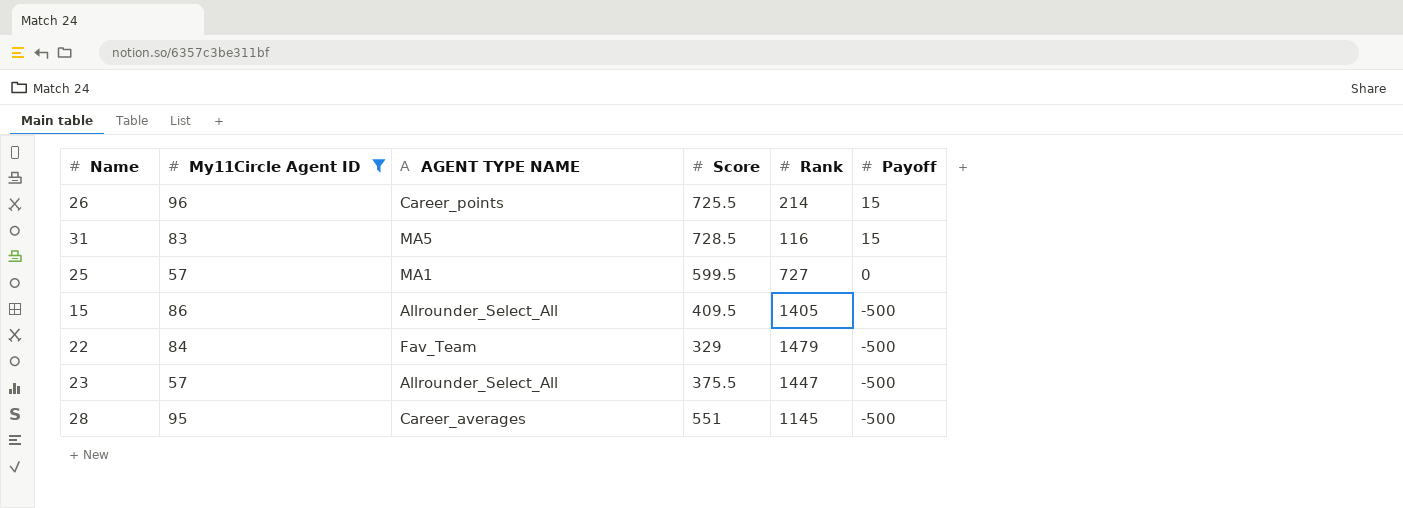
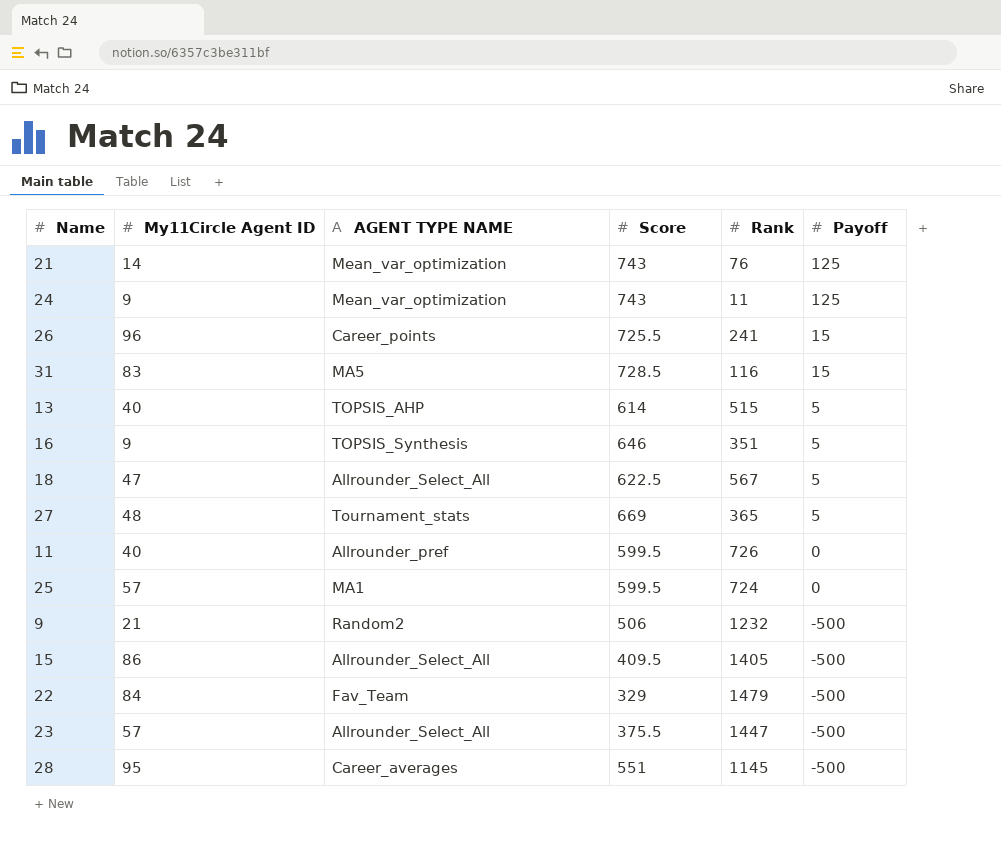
filter: My11Circle Agent ID >= 57 -> none
26 | Rank: 214 -> 241
25 | Rank: 727 -> 724

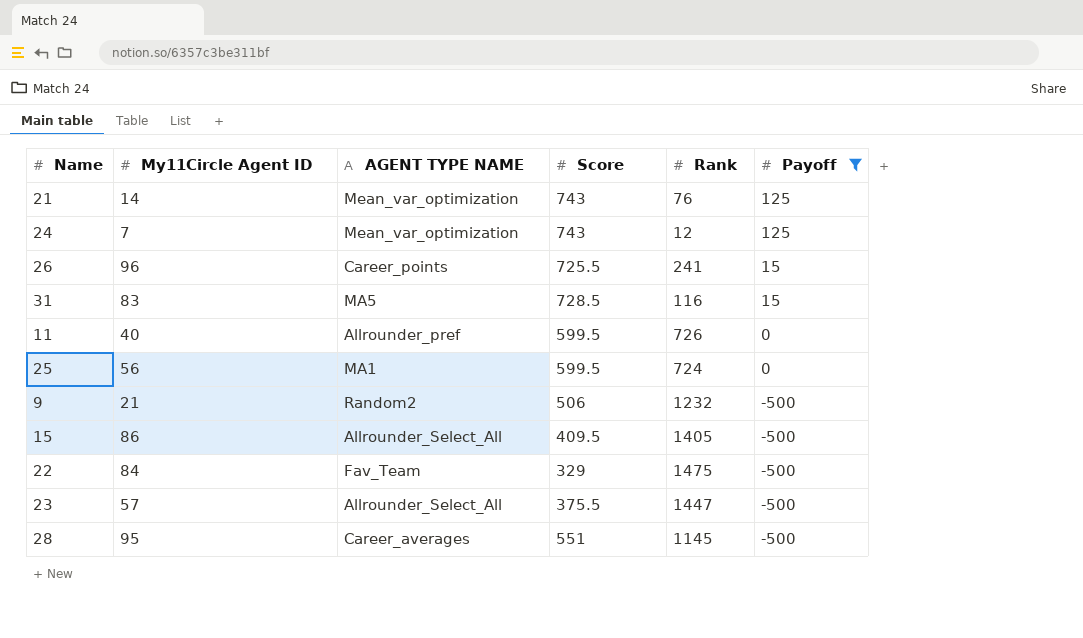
filter: none -> Payoff != 5
24 | My11Circle Agent ID: 9 -> 7
24 | Rank: 11 -> 12
25 | My11Circle Agent ID: 57 -> 56
22 | Rank: 1479 -> 1475

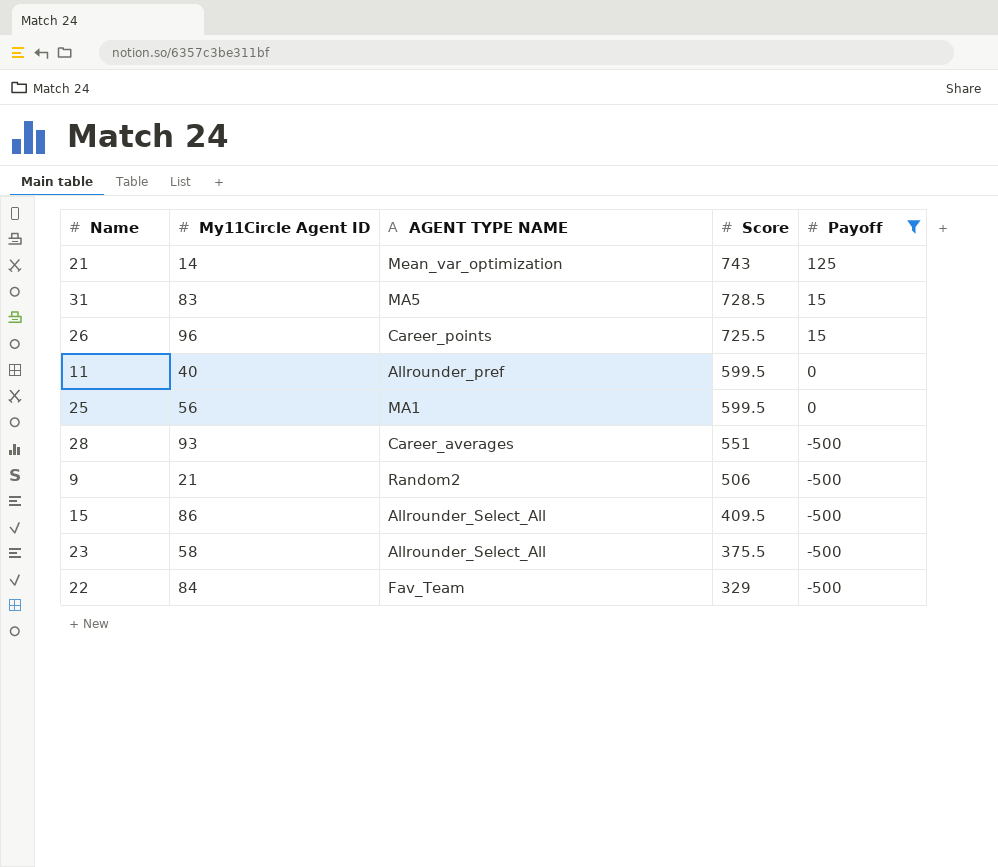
row order: Payoff descending -> Score descending
column Rank | position: 5 -> none
row 24: 7 | Mean_var_optimization | 743 | 12 | 125 -> none
28 | My11Circle Agent ID: 95 -> 93
23 | My11Circle Agent ID: 57 -> 58

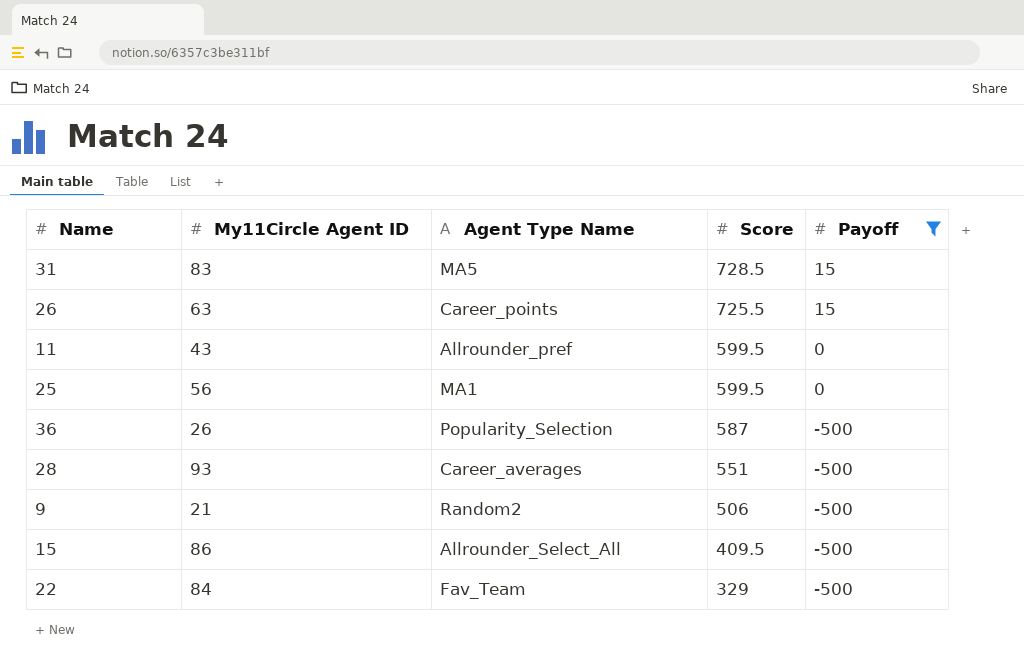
column name: AGENT TYPE NAME -> Agent Type Name
row 21: 14 | Mean_var_optimization | 743 | 125 -> none
row 23: 58 | Allrounder_Select_All | 375.5 | -500 -> none
26 | My11Circle Agent ID: 96 -> 63
11 | My11Circle Agent ID: 40 -> 43
row 36: none -> 26 | Popularity_Selection | 587 | -500

